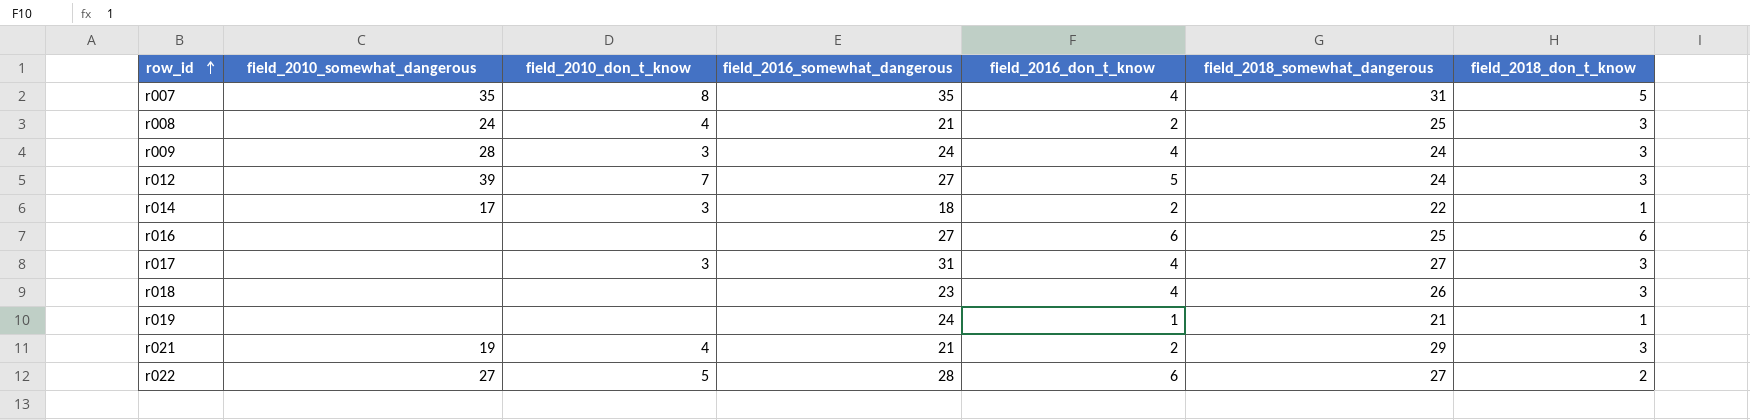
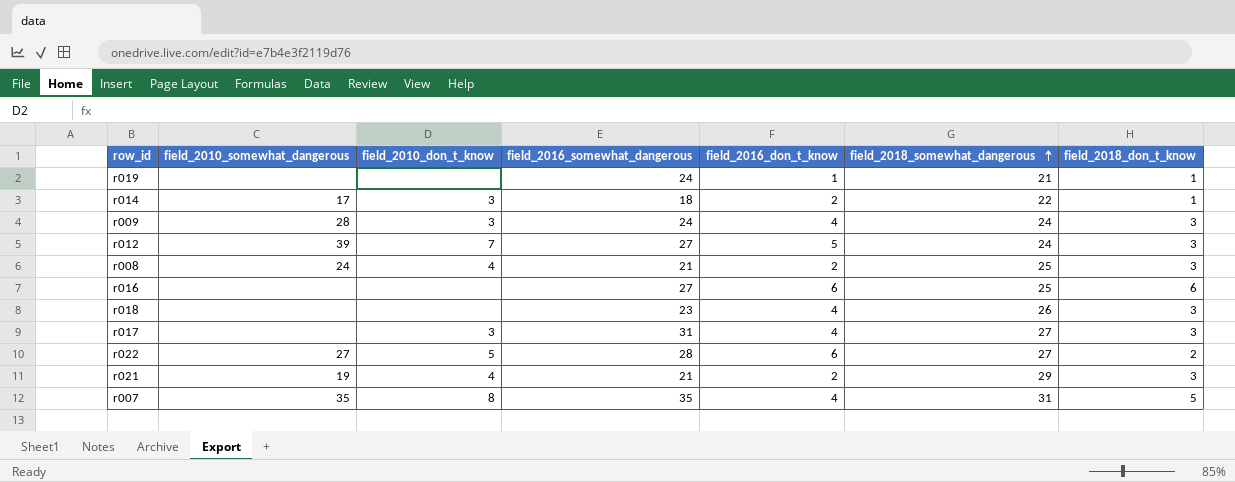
row order: row_id ascending -> field_2018_somewhat_dangerous ascending

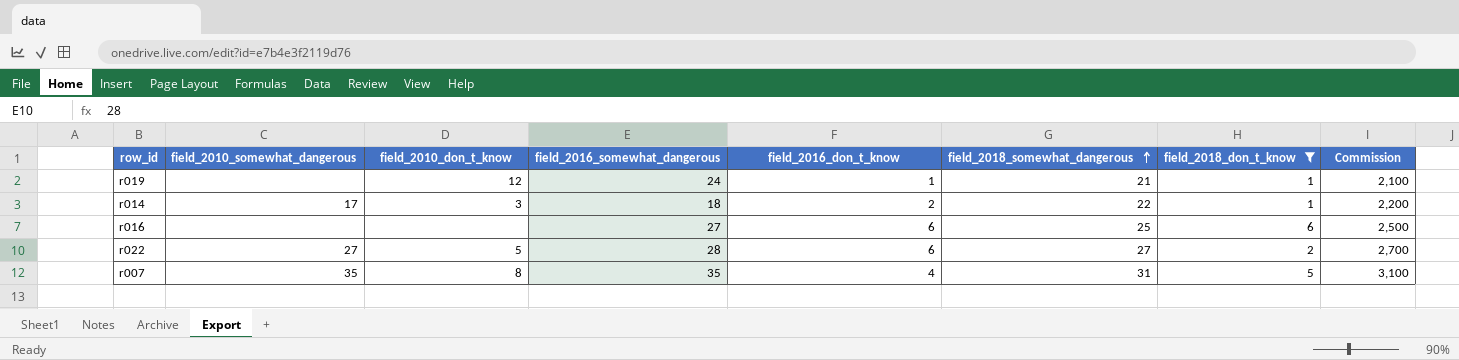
filter: none -> field_2018_don_t_know != 3
column Commission | formula: none -> [field_2018_somewhat_dangerous] * 100
r019 | field_2010_don_t_know: none -> 12

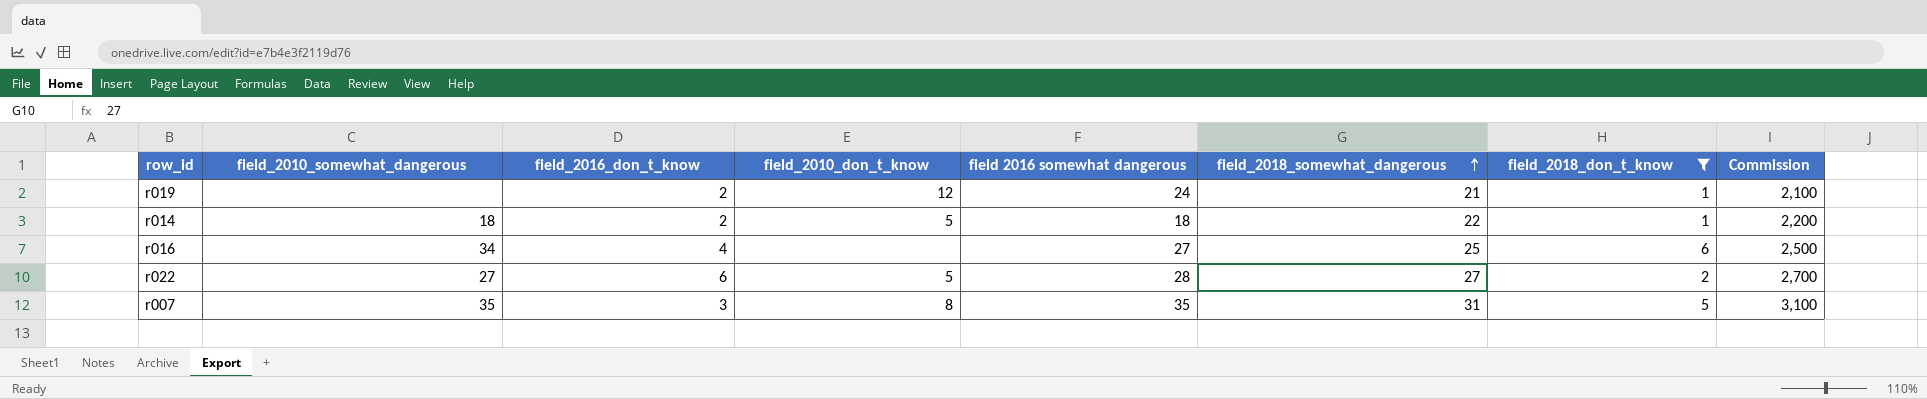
column field_2016_don_t_know | position: 5 -> 3
column name: field_2016_somewhat_dangerous -> field 2016 somewhat dangerous
r019 | field_2016_don_t_know: 1 -> 2
r014 | field_2010_somewhat_dangerous: 17 -> 18
r014 | field_2010_don_t_know: 3 -> 5
r016 | field_2010_somewhat_dangerous: none -> 34
r016 | field_2016_don_t_know: 6 -> 4
r007 | field_2016_don_t_know: 4 -> 3

